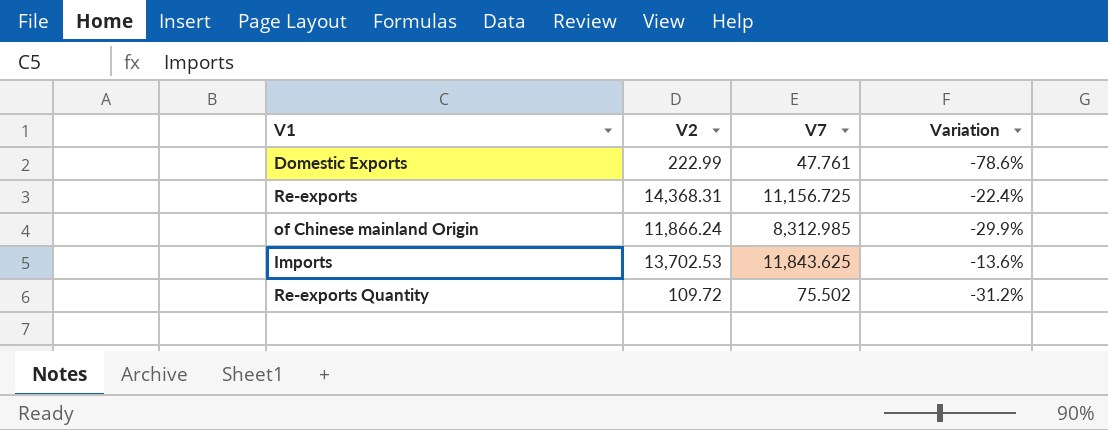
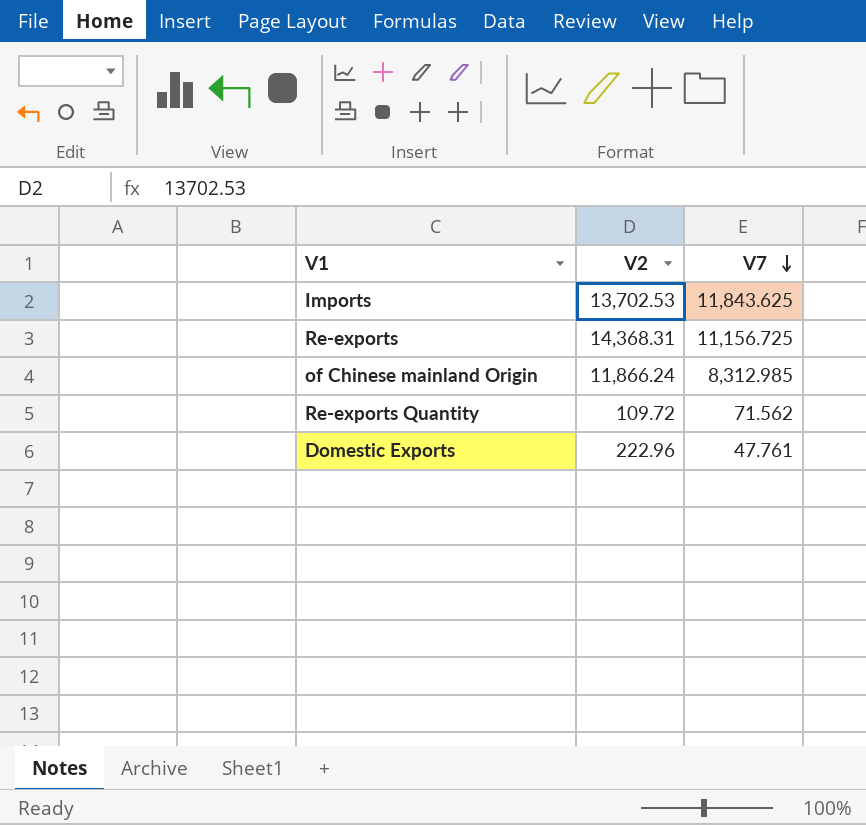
row order: none -> V7 descending
column Variation | formula: ([V7] - [V2]) / [V2] -> none
Re-exports Quantity | V7: 75.502 -> 71.562
Domestic Exports | V2: 222.99 -> 222.96

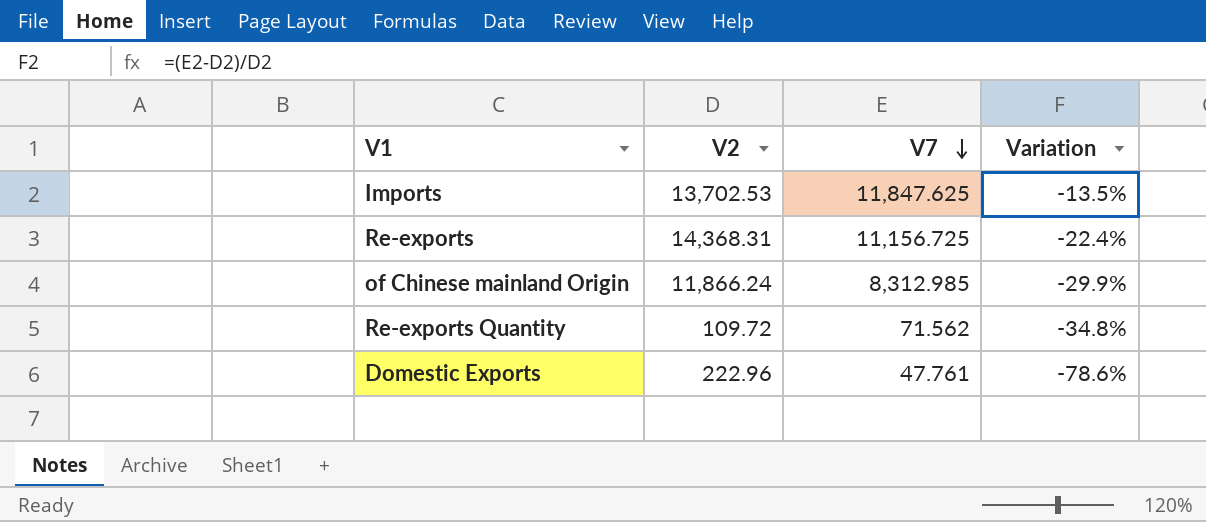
column Variation | formula: none -> ([V7] - [V2]) / [V2]
Imports | V7: 11,843.625 -> 11,847.625

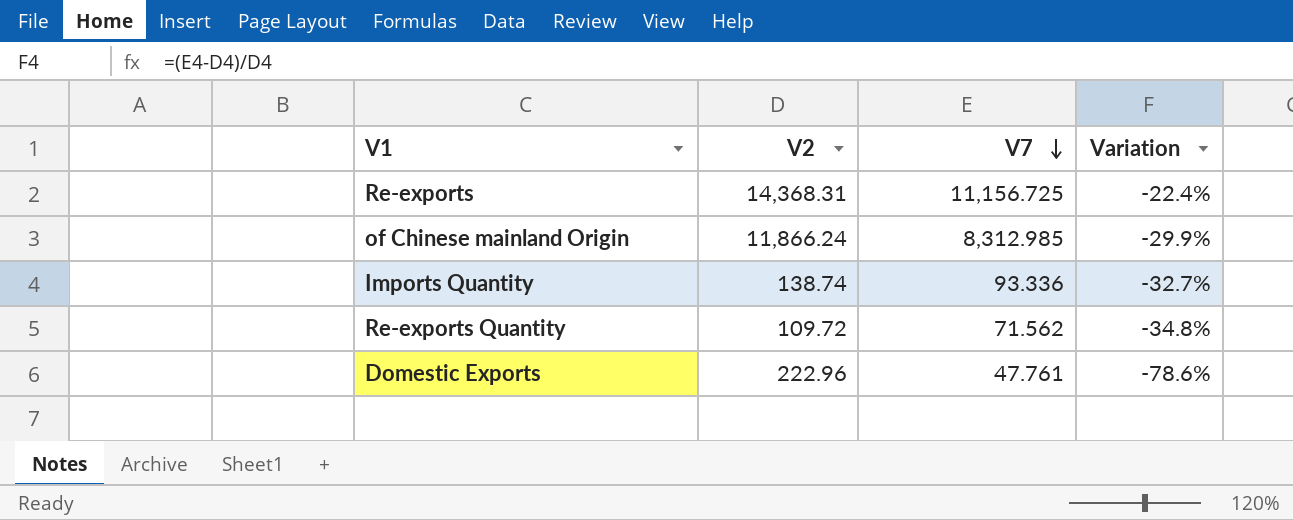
row Imports: 13,702.53 | 11,847.625 | -13.5% -> none
row Imports Quantity: none -> 138.74 | 93.336 | -32.7%

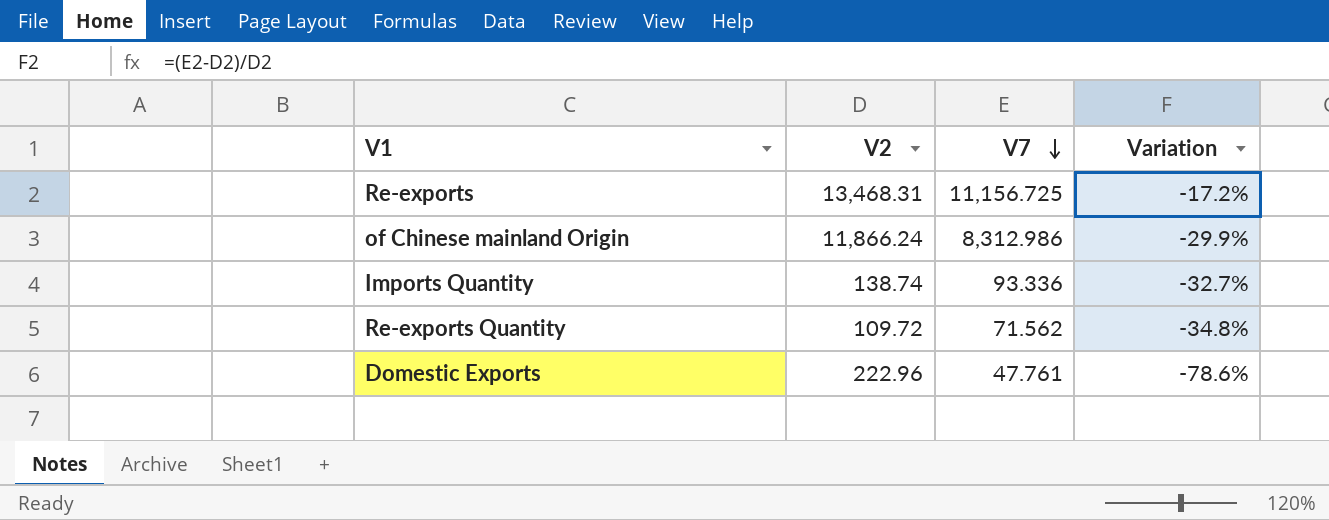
Re-exports | V2: 14,368.31 -> 13,468.31
Re-exports | Variation: -22.4% -> -17.2%
of Chinese mainland Origin | V7: 8,312.985 -> 8,312.986

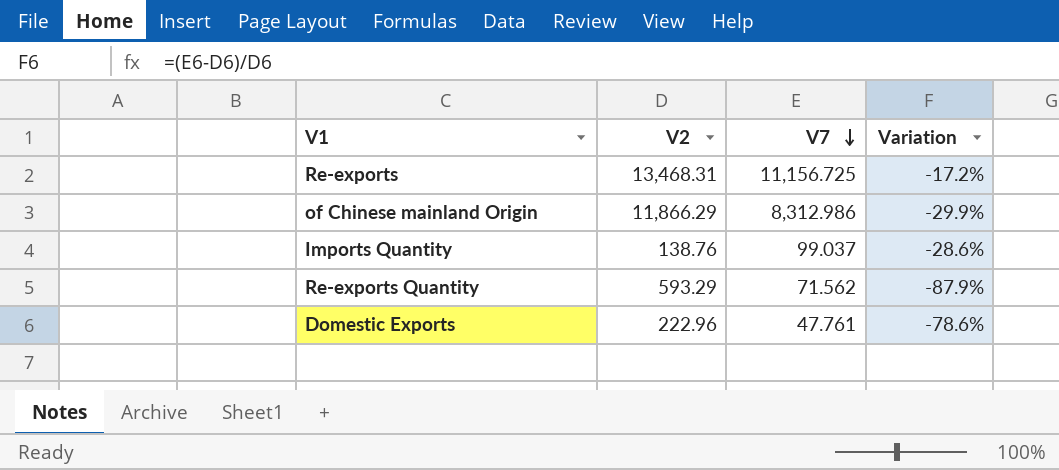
of Chinese mainland Origin | V2: 11,866.24 -> 11,866.29
Imports Quantity | V2: 138.74 -> 138.76
Imports Quantity | V7: 93.336 -> 99.037
Imports Quantity | Variation: -32.7% -> -28.6%
Re-exports Quantity | V2: 109.72 -> 593.29
Re-exports Quantity | Variation: -34.8% -> -87.9%

